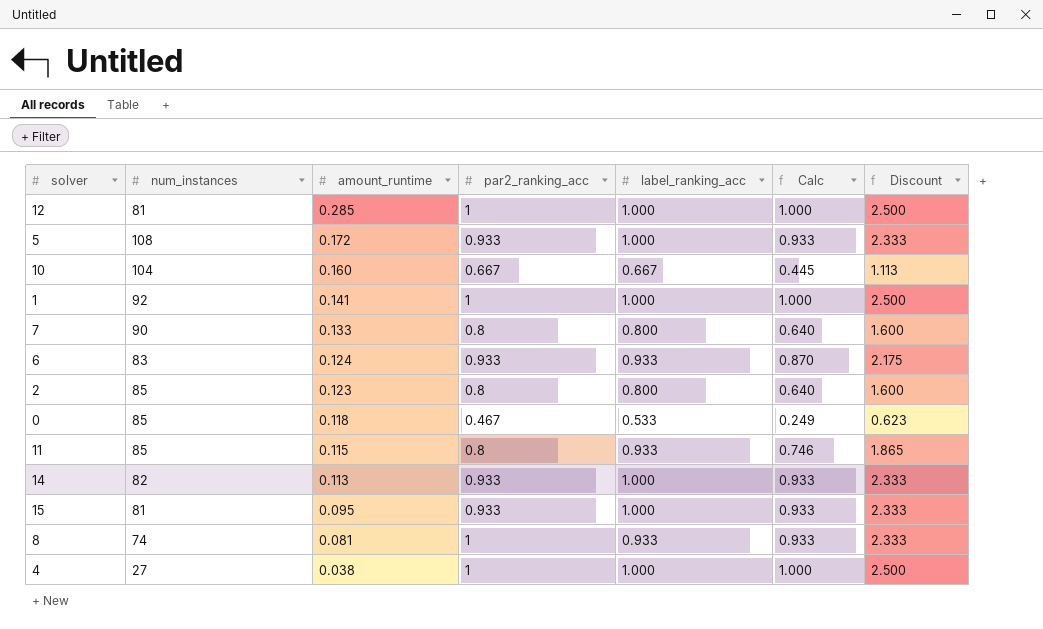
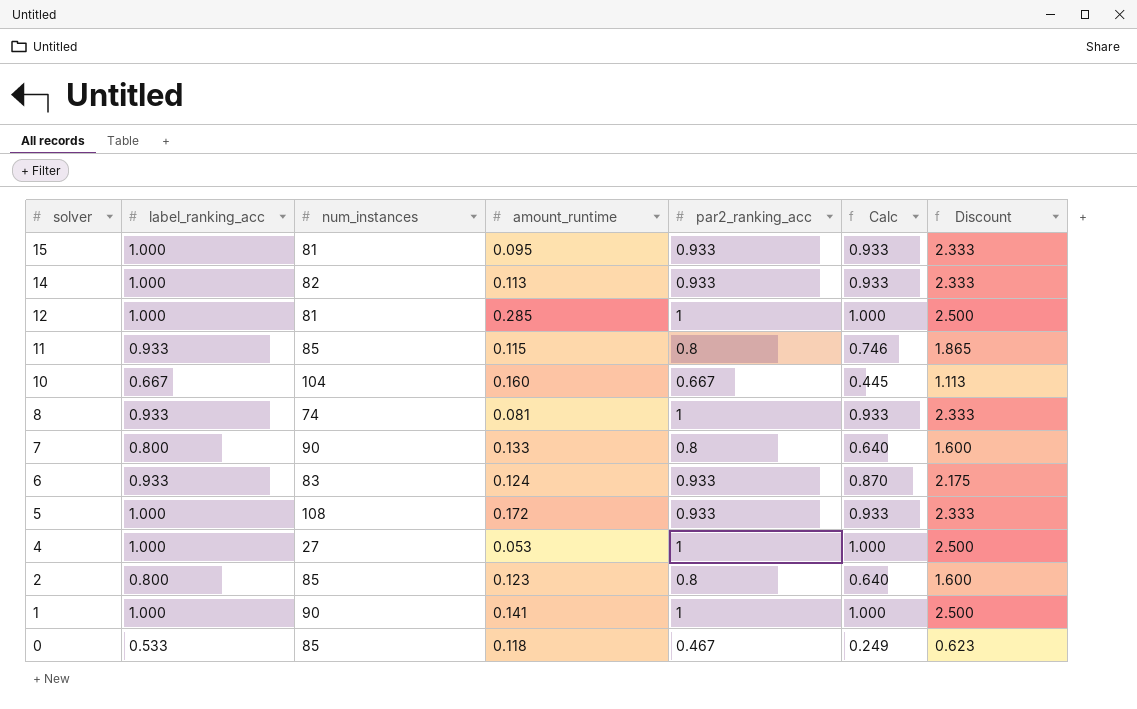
row order: amount_runtime descending -> solver descending
column label_ranking_acc | position: 5 -> 2
4 | amount_runtime: 0.038 -> 0.053
1 | num_instances: 92 -> 90

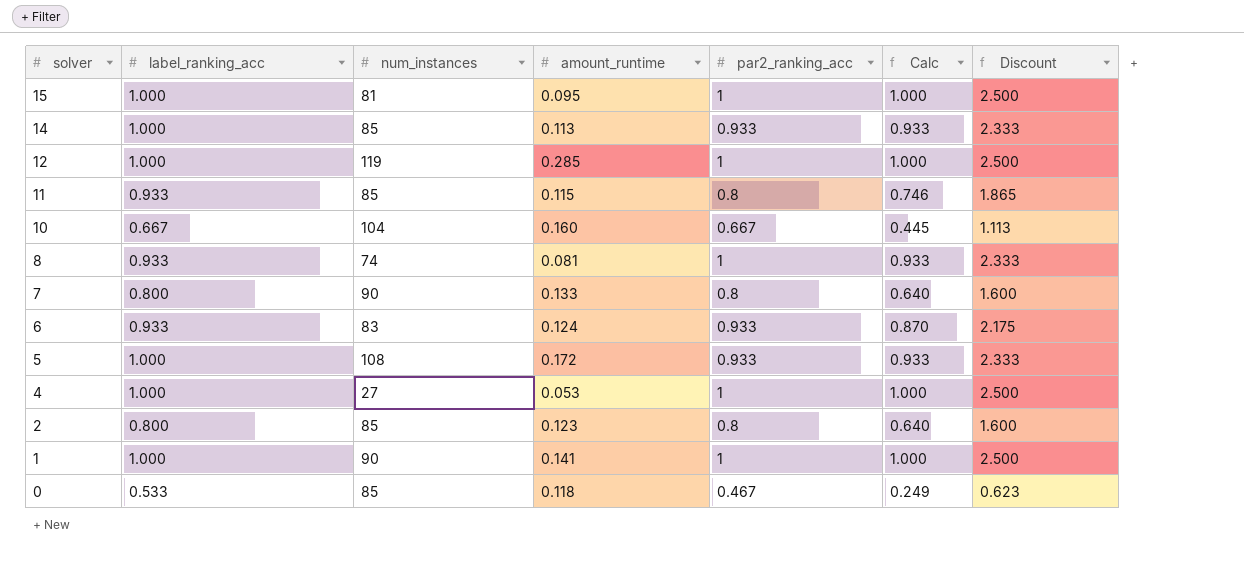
15 | par2_ranking_acc: 0.933 -> 1
15 | Calc: 0.933 -> 1.000
15 | Discount: 2.333 -> 2.500
14 | num_instances: 82 -> 85
12 | num_instances: 81 -> 119

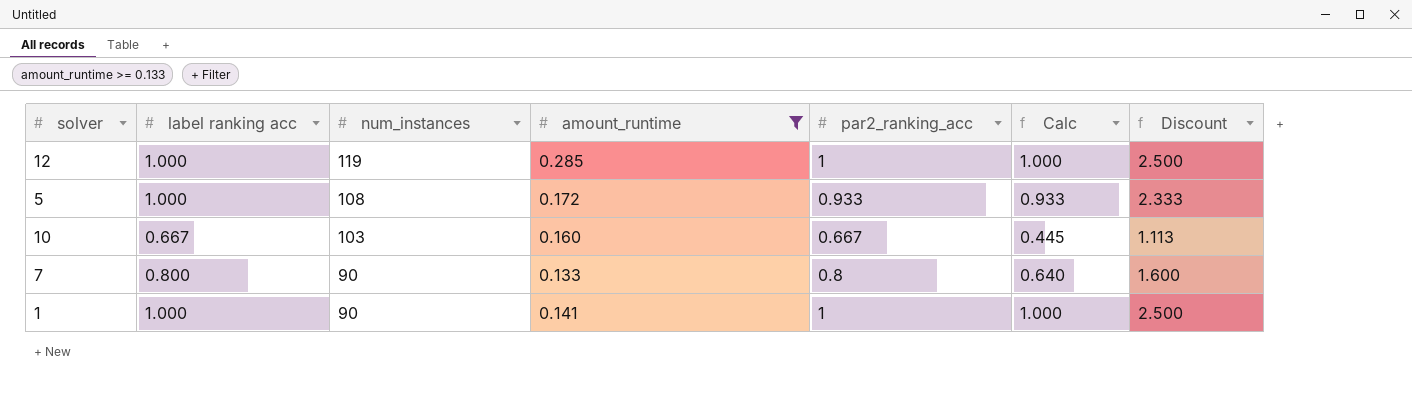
filter: none -> amount_runtime >= 0.133
row order: solver descending -> num_instances descending
column name: label_ranking_acc -> label ranking acc
10 | num_instances: 104 -> 103

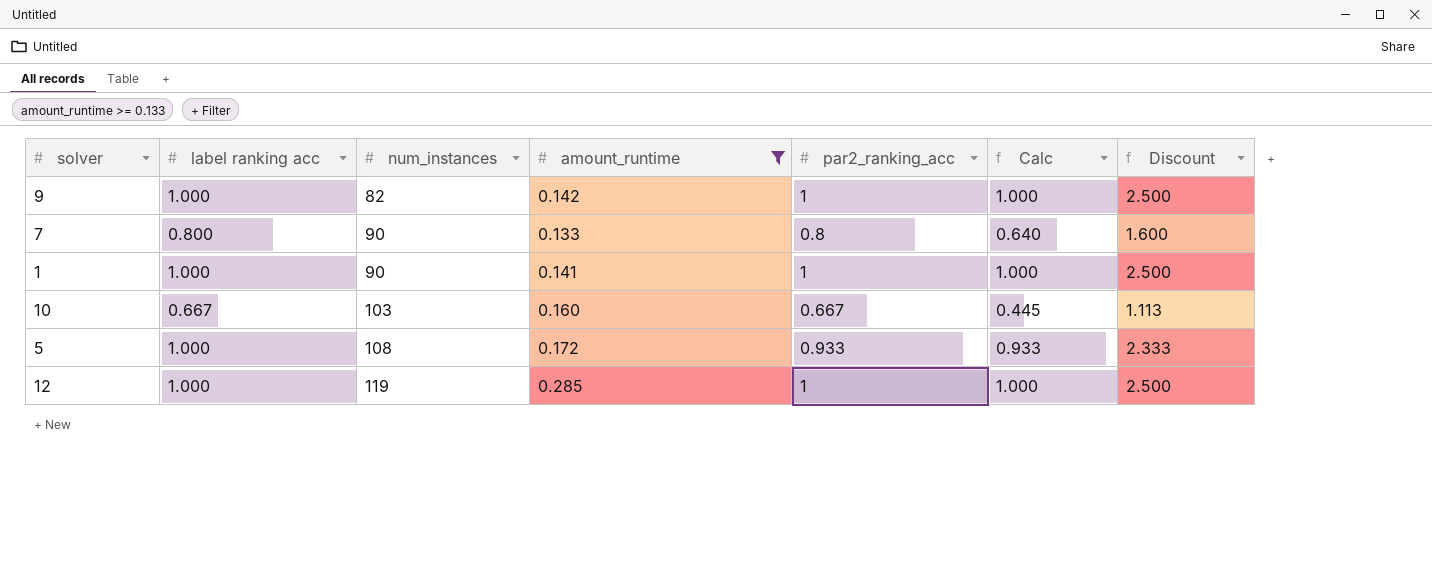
row order: num_instances descending -> num_instances ascending
row 9: none -> 1.000 | 82 | 0.142 | 1 | 1.000 | 2.500

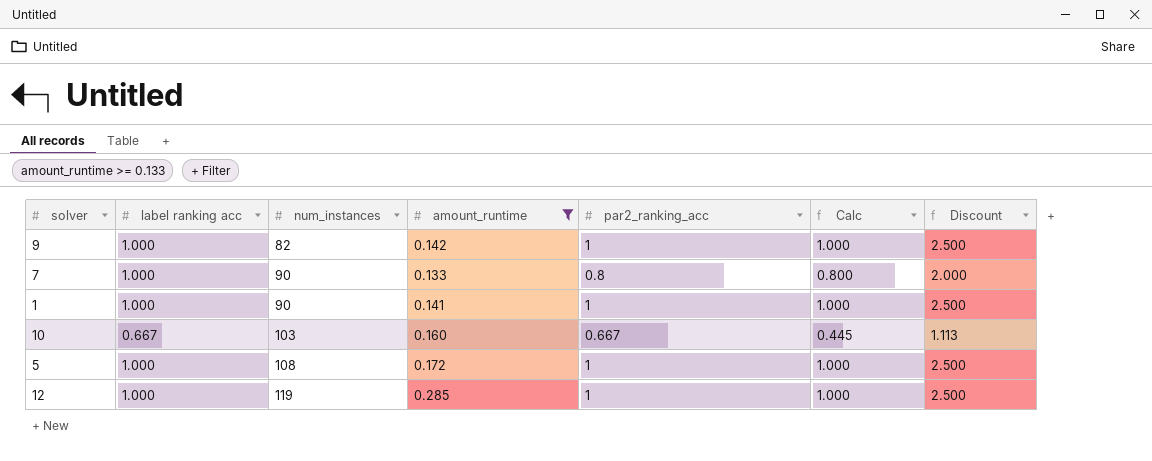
7 | label ranking acc: 0.800 -> 1.000
7 | Calc: 0.640 -> 0.800
7 | Discount: 1.600 -> 2.000
5 | par2_ranking_acc: 0.933 -> 1
5 | Calc: 0.933 -> 1.000
5 | Discount: 2.333 -> 2.500

